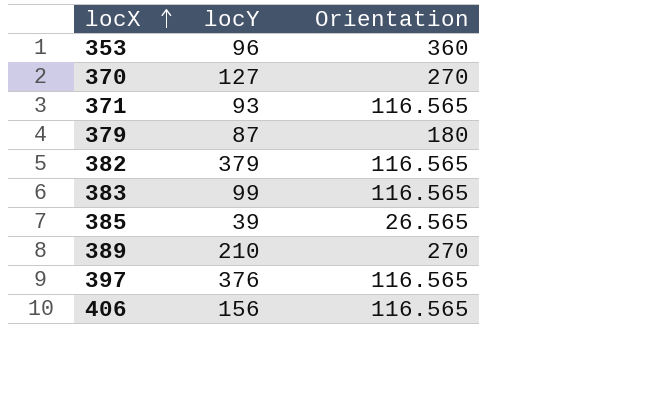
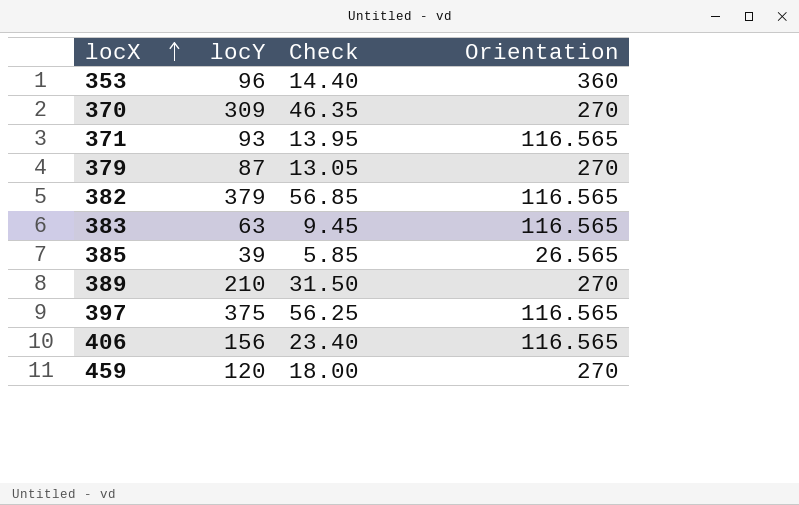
column Check | formula: none -> [locY] * 0.15
370 | locY: 127 -> 309
379 | Orientation: 180 -> 270
383 | locY: 99 -> 63
397 | locY: 376 -> 375
row 459: none -> 120 | 18.00 | 270

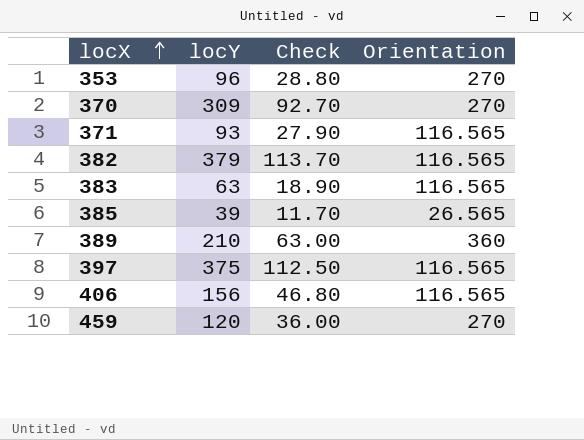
column Check | formula: [locY] * 0.15 -> [locY] * 0.3
row 379: 87 | 13.05 | 270 -> none
353 | Orientation: 360 -> 270
389 | Orientation: 270 -> 360

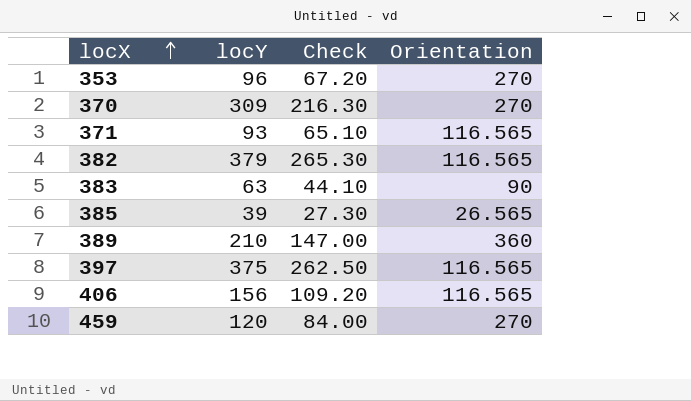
column Check | formula: [locY] * 0.3 -> [locY] * 0.7
383 | Orientation: 116.565 -> 90

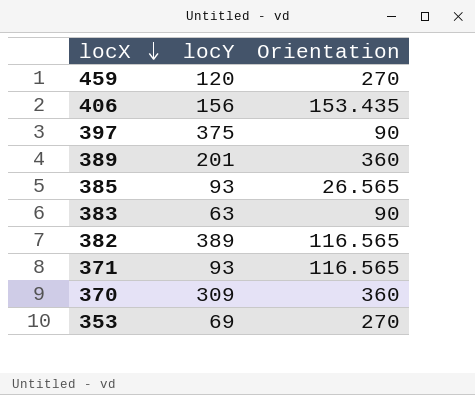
row order: locX ascending -> locX descending
column Check | formula: [locY] * 0.7 -> none
406 | Orientation: 116.565 -> 153.435
397 | Orientation: 116.565 -> 90
389 | locY: 210 -> 201
385 | locY: 39 -> 93
382 | locY: 379 -> 389
370 | Orientation: 270 -> 360
353 | locY: 96 -> 69

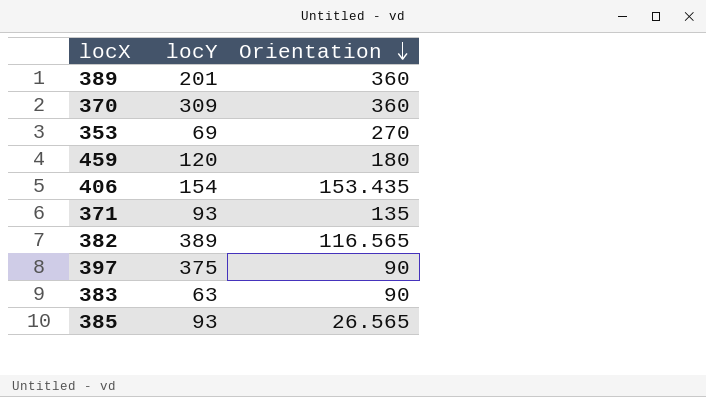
row order: locX descending -> Orientation descending
459 | Orientation: 270 -> 180
406 | locY: 156 -> 154
371 | Orientation: 116.565 -> 135

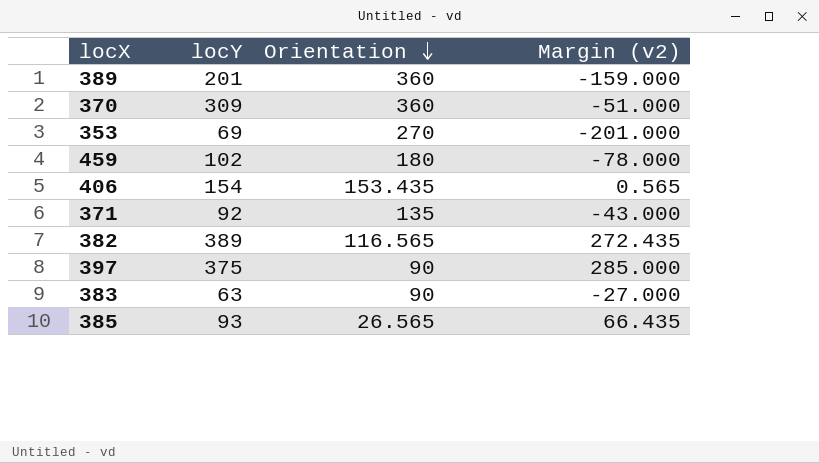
column Margin (v2) | formula: none -> [locY] - [Orientation]
459 | locY: 120 -> 102
371 | locY: 93 -> 92

